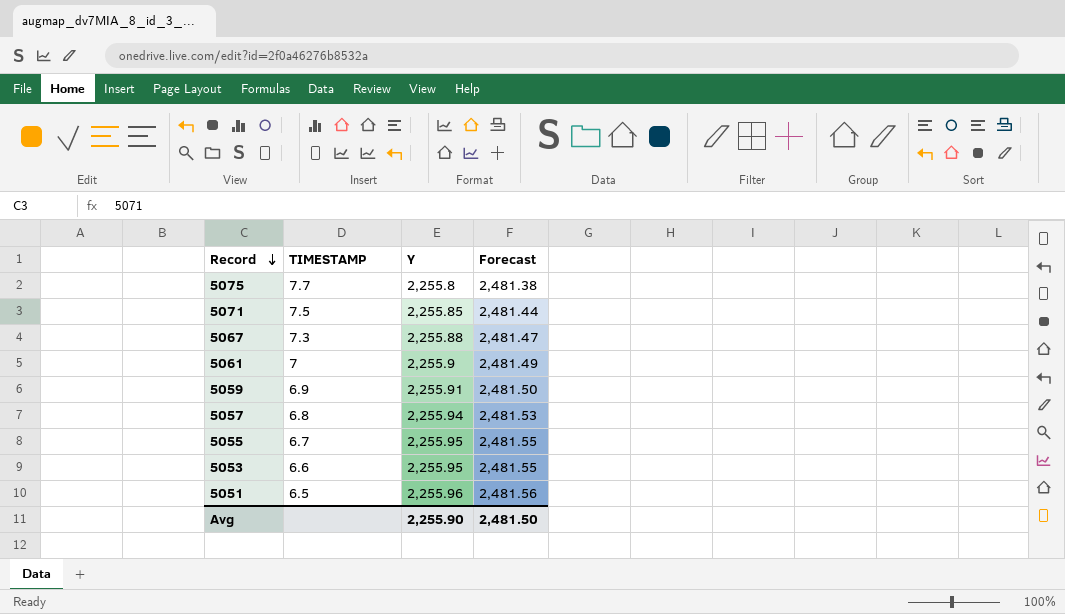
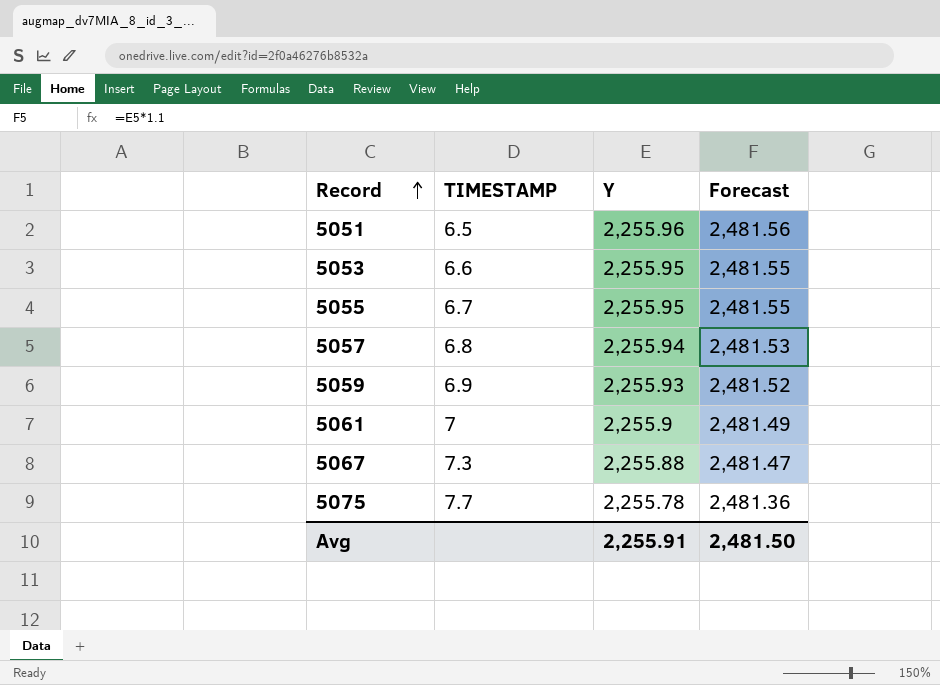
row order: Record descending -> Record ascending
row 5071: 7.5 | 2,255.85 | 2,481.44 -> none
5059 | Y: 2,255.91 -> 2,255.93
5059 | Forecast: 2,481.50 -> 2,481.52
5075 | Y: 2,255.8 -> 2,255.78
5075 | Forecast: 2,481.38 -> 2,481.36
Avg | Y: 2,255.90 -> 2,255.91

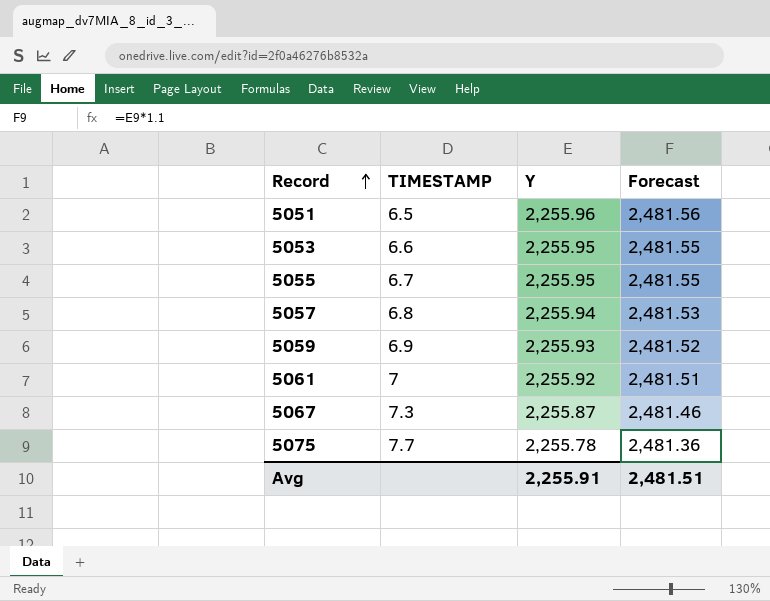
5061 | Y: 2,255.9 -> 2,255.92
5061 | Forecast: 2,481.49 -> 2,481.51
5067 | Y: 2,255.88 -> 2,255.87
5067 | Forecast: 2,481.47 -> 2,481.46
Avg | Forecast: 2,481.50 -> 2,481.51

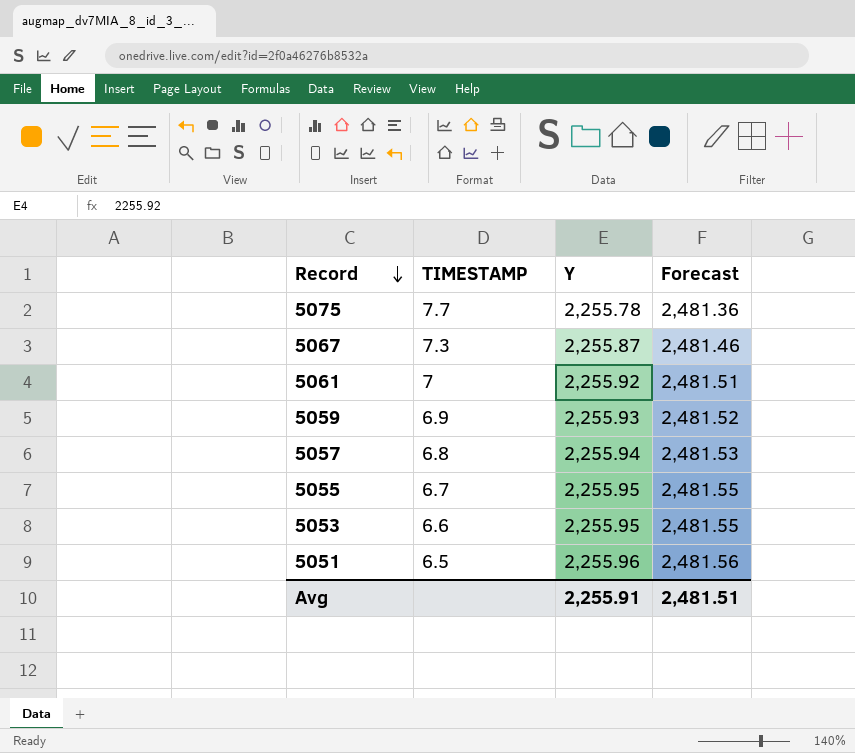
row order: Record ascending -> Record descending

